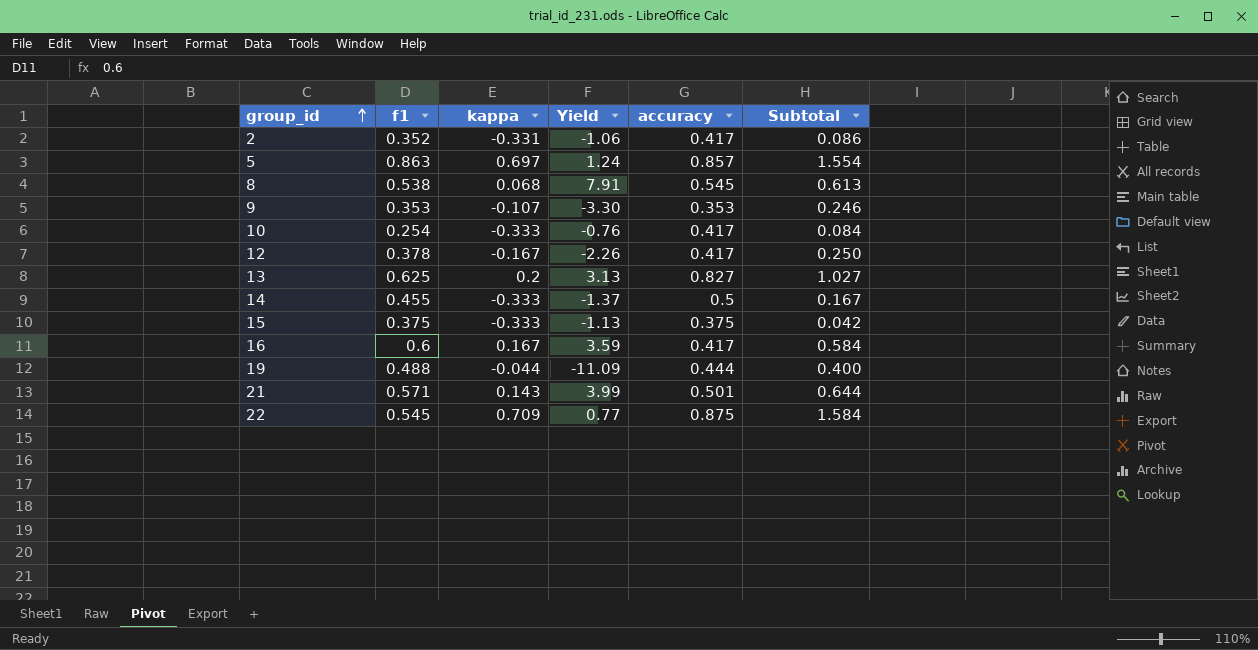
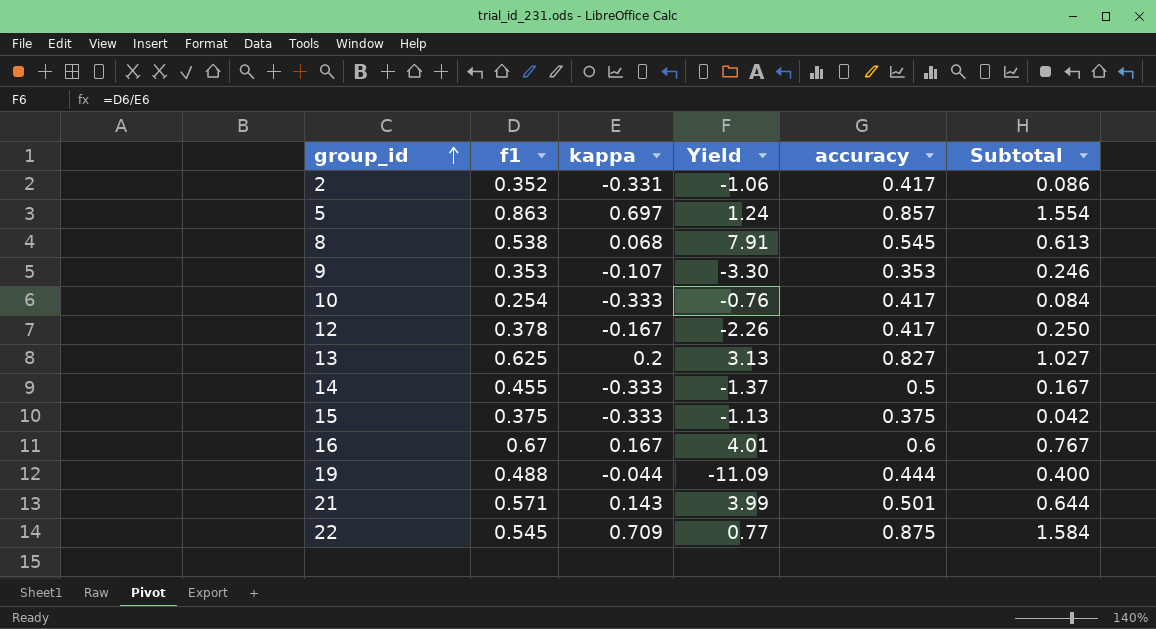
16 | f1: 0.6 -> 0.67
16 | Yield: 3.59 -> 4.01
16 | accuracy: 0.417 -> 0.6
16 | Subtotal: 0.584 -> 0.767

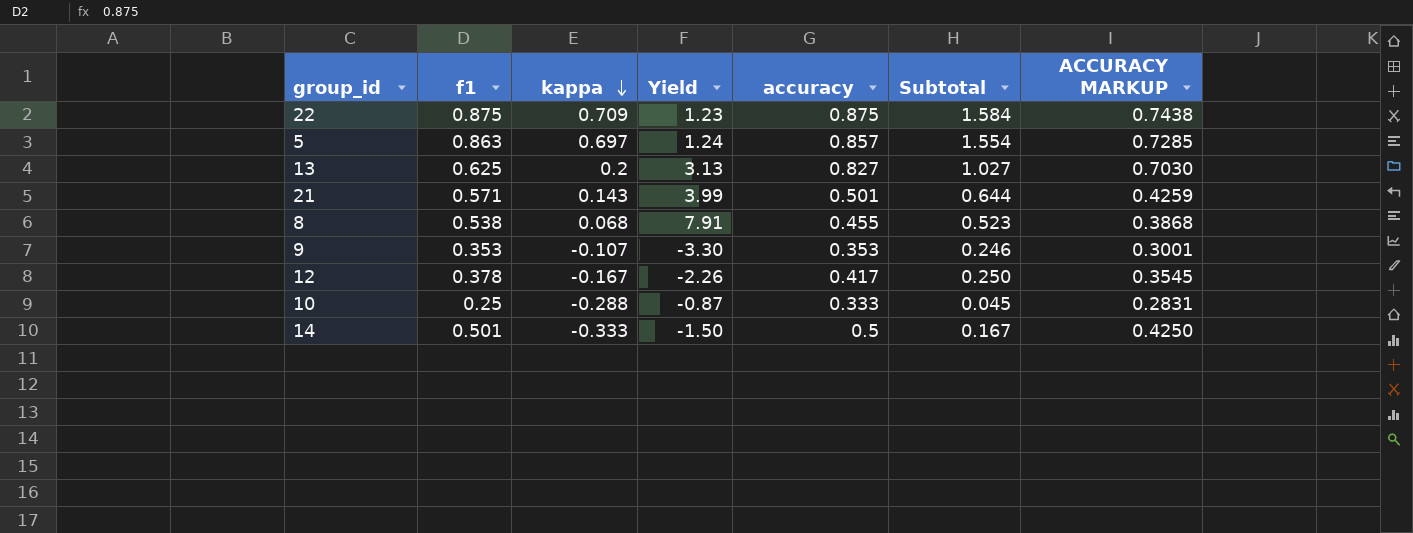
row order: group_id ascending -> kappa descending
column ACCURACY MARKUP | formula: none -> [accuracy] * 0.85
row 2: 0.352 | -0.331 | -1.06 | 0.417 | 0.086 -> none
row 15: 0.375 | -0.333 | -1.13 | 0.375 | 0.042 -> none
row 16: 0.67 | 0.167 | 4.01 | 0.6 | 0.767 -> none
row 19: 0.488 | -0.044 | -11.09 | 0.444 | 0.400 -> none
22 | f1: 0.545 -> 0.875
22 | Yield: 0.77 -> 1.23
8 | accuracy: 0.545 -> 0.455
8 | Subtotal: 0.613 -> 0.523
10 | f1: 0.254 -> 0.25
10 | kappa: -0.333 -> -0.288
10 | Yield: -0.76 -> -0.87
10 | accuracy: 0.417 -> 0.333
10 | Subtotal: 0.084 -> 0.045
14 | f1: 0.455 -> 0.501
14 | Yield: -1.37 -> -1.50

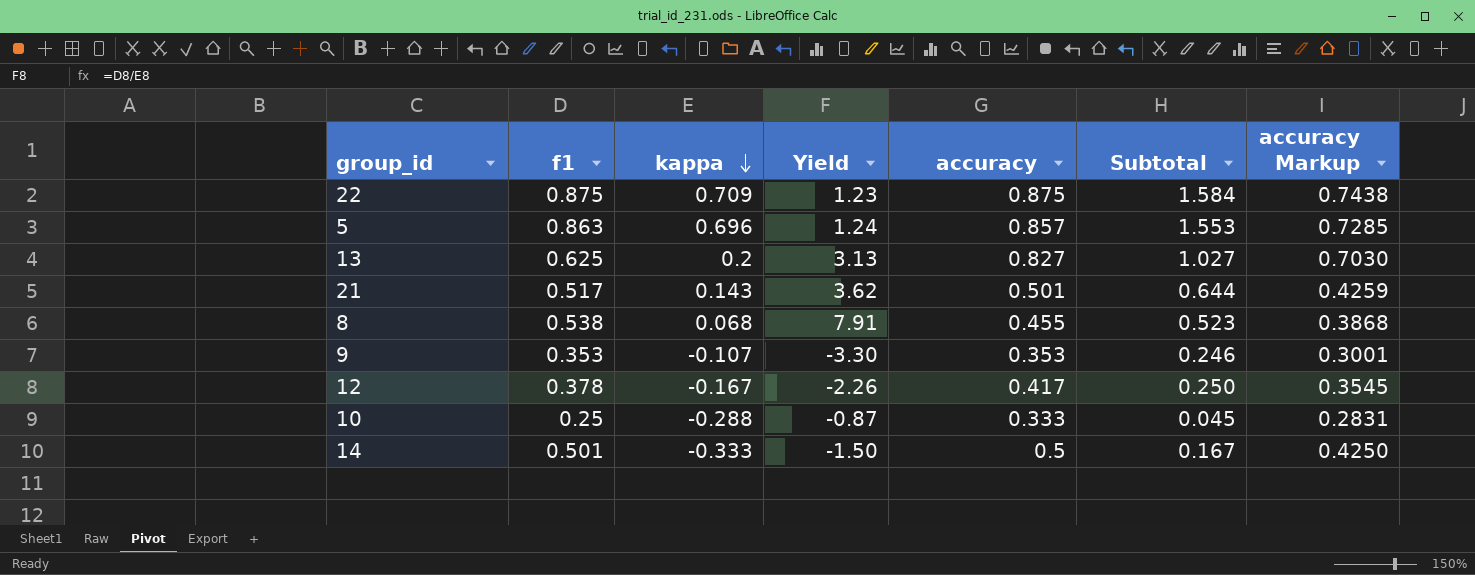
column name: ACCURACY MARKUP -> accuracy Markup
5 | kappa: 0.697 -> 0.696
5 | Subtotal: 1.554 -> 1.553
21 | f1: 0.571 -> 0.517
21 | Yield: 3.99 -> 3.62

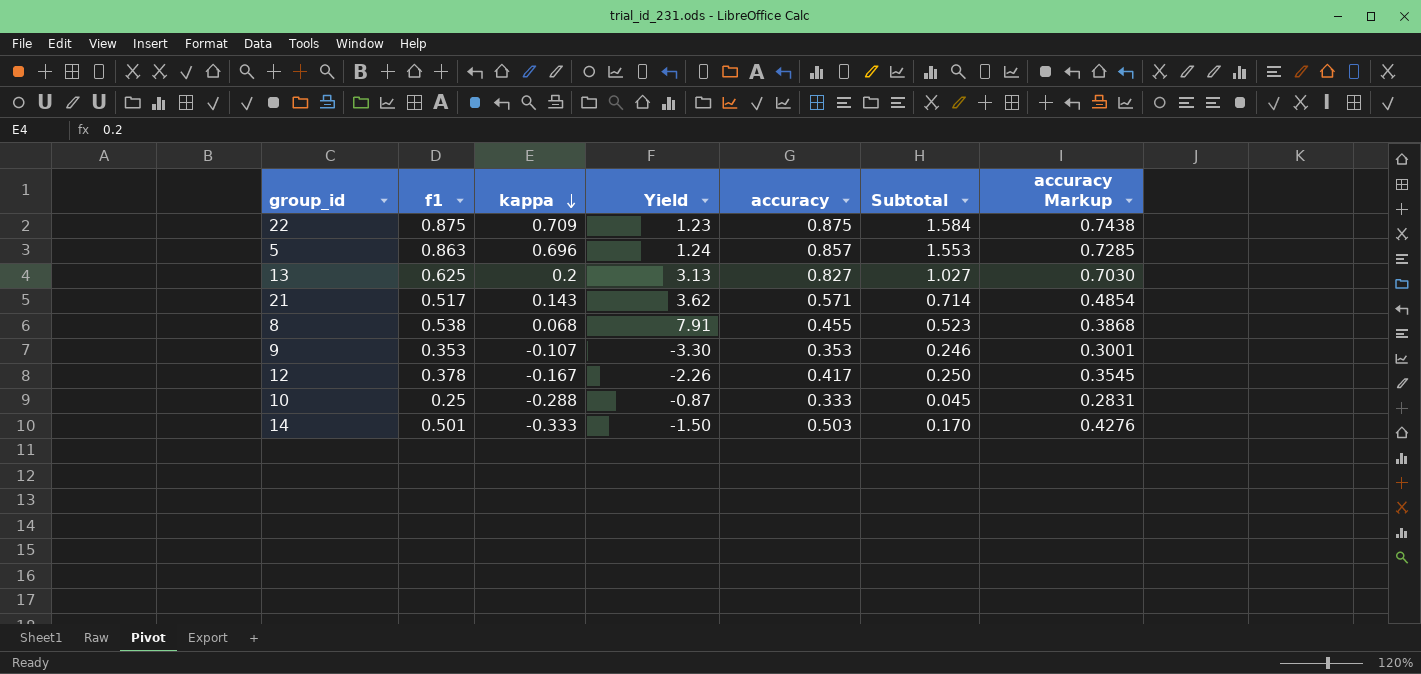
21 | accuracy: 0.501 -> 0.571
21 | Subtotal: 0.644 -> 0.714
21 | accuracy Markup: 0.4259 -> 0.4854
14 | accuracy: 0.5 -> 0.503
14 | Subtotal: 0.167 -> 0.170
14 | accuracy Markup: 0.4250 -> 0.4276

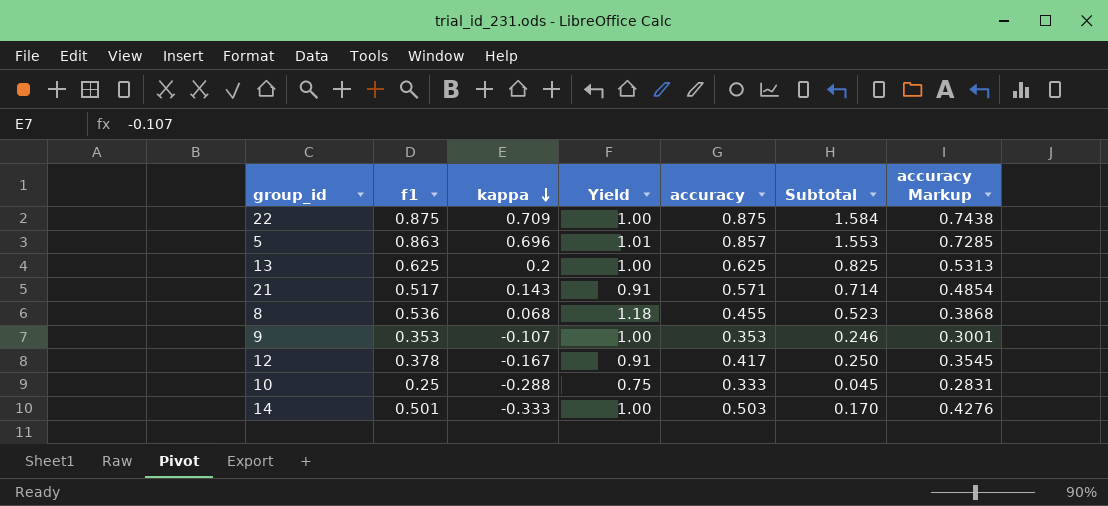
column Yield | formula: [f1] / [kappa] -> [f1] / [accuracy]
13 | accuracy: 0.827 -> 0.625
13 | Subtotal: 1.027 -> 0.825
13 | accuracy Markup: 0.7030 -> 0.5313
8 | f1: 0.538 -> 0.536

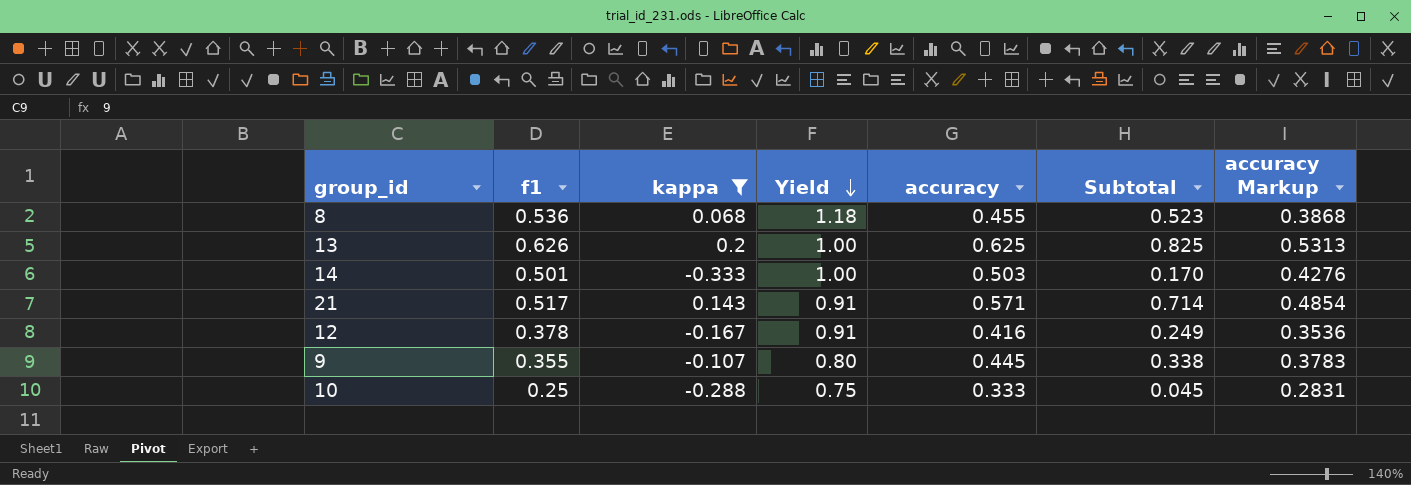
filter: none -> kappa <= 0.2
row order: kappa descending -> Yield descending
13 | f1: 0.625 -> 0.626
12 | accuracy: 0.417 -> 0.416
12 | Subtotal: 0.250 -> 0.249
12 | accuracy Markup: 0.3545 -> 0.3536
9 | f1: 0.353 -> 0.355
9 | Yield: 1.00 -> 0.80
9 | accuracy: 0.353 -> 0.445
9 | Subtotal: 0.246 -> 0.338
9 | accuracy Markup: 0.3001 -> 0.3783

